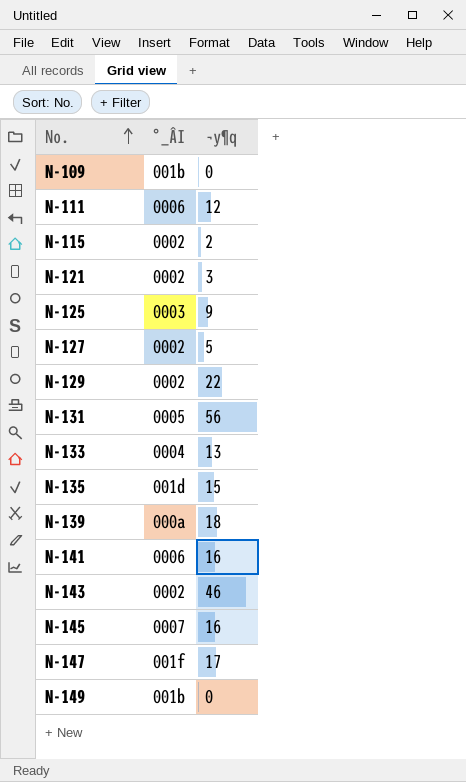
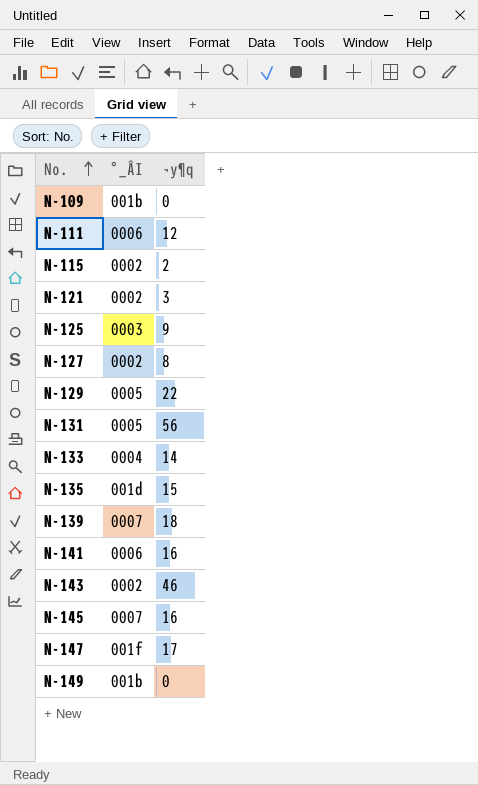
N-127 | ¬y¶q: 5 -> 8
N-129 | °_ÂI: 0002 -> 0005
N-133 | ¬y¶q: 13 -> 14
N-139 | °_ÂI: 000a -> 0007

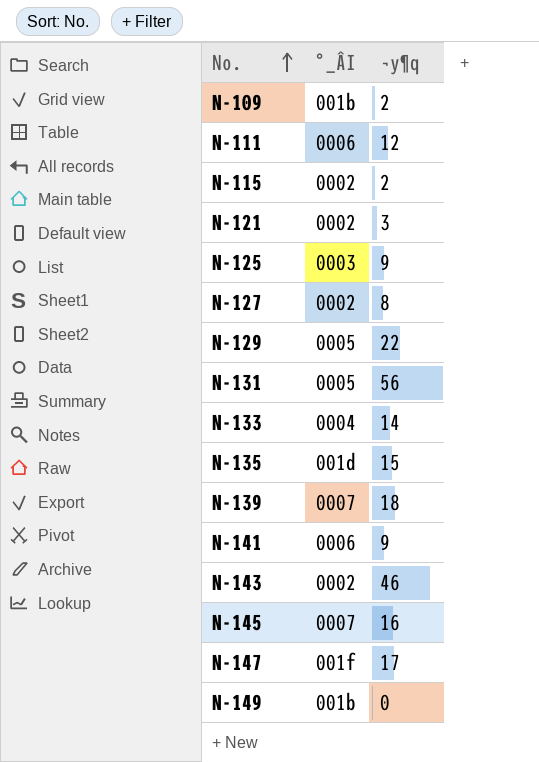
N-109 | ¬y¶q: 0 -> 2
N-141 | ¬y¶q: 16 -> 9

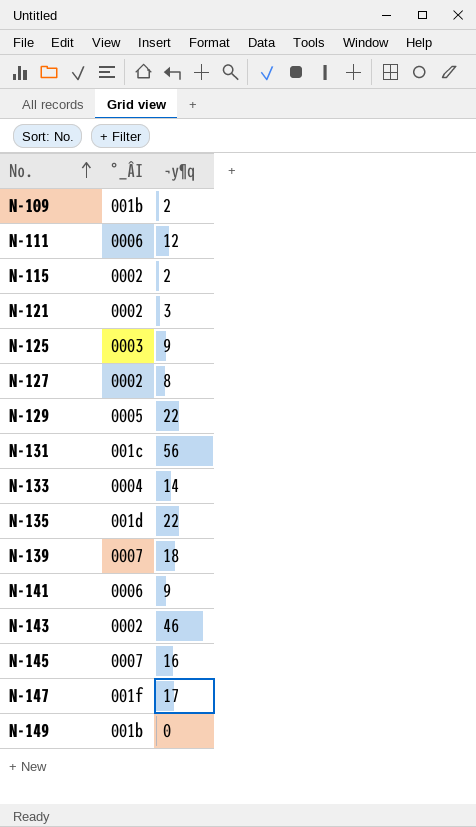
N-131 | °_ÂI: 0005 -> 001c
N-135 | ¬y¶q: 15 -> 22

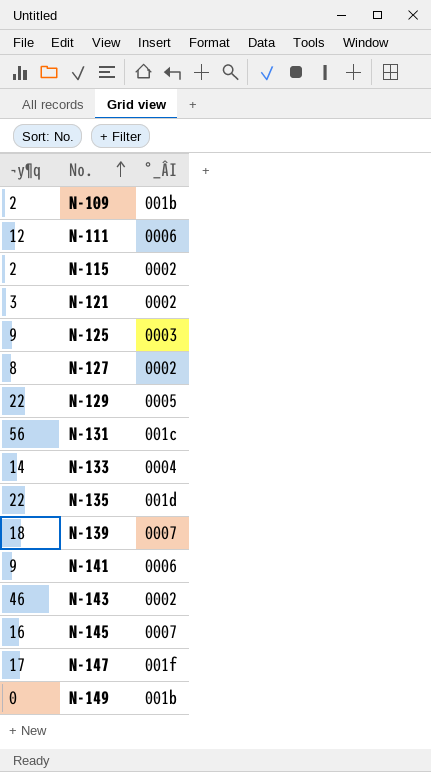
column ¬y¶q | position: 3 -> 1

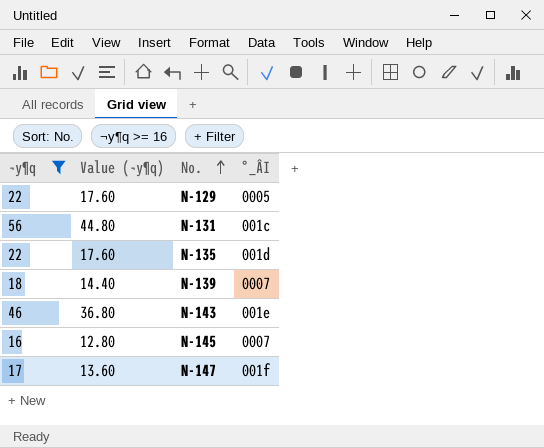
filter: none -> ¬y¶q >= 16
column Value (¬y¶q) | formula: none -> [¬y¶q] * 0.8
N-143 | °_ÂI: 0002 -> 001e

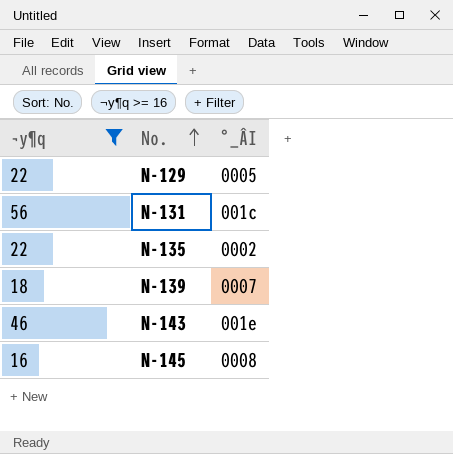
column Value (¬y¶q) | formula: [¬y¶q] * 0.8 -> none
row N-147: 17 | 13.60 | 001f -> none
N-135 | °_ÂI: 001d -> 0002
N-145 | °_ÂI: 0007 -> 0008

